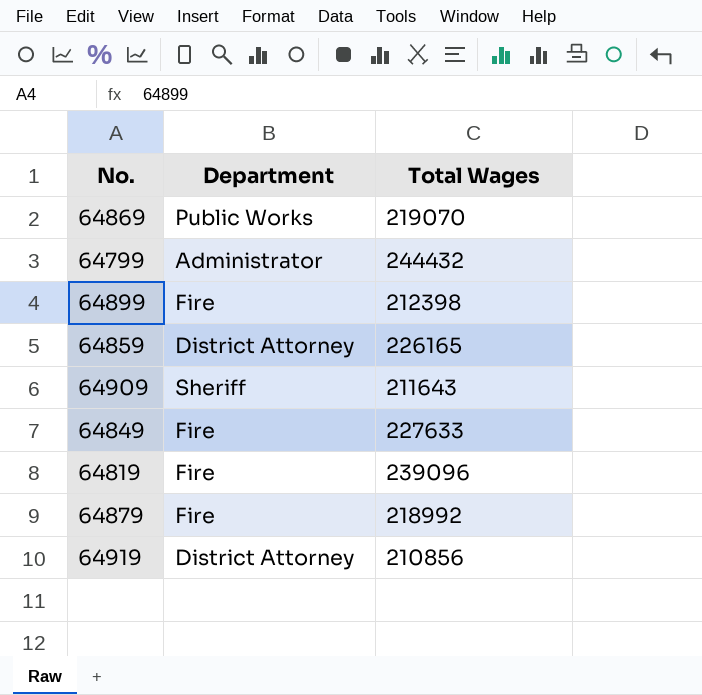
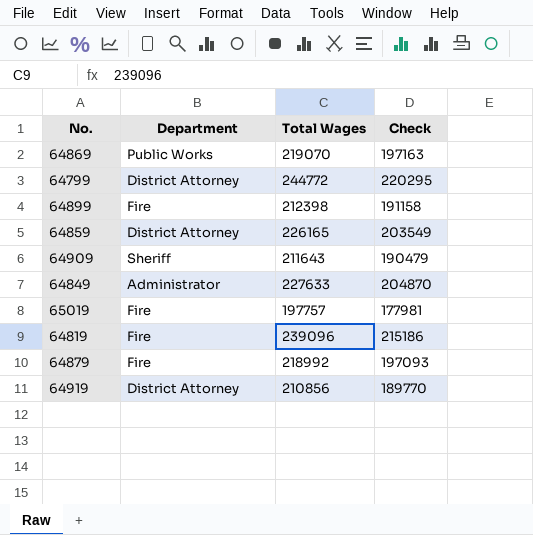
column Check | formula: none -> [Total Wages] * 0.9
64799 | Department: Administrator -> District Attorney
64799 | Total Wages: 244432 -> 244772
64849 | Department: Fire -> Administrator
row 65019: none -> Fire | 197757 | 177981

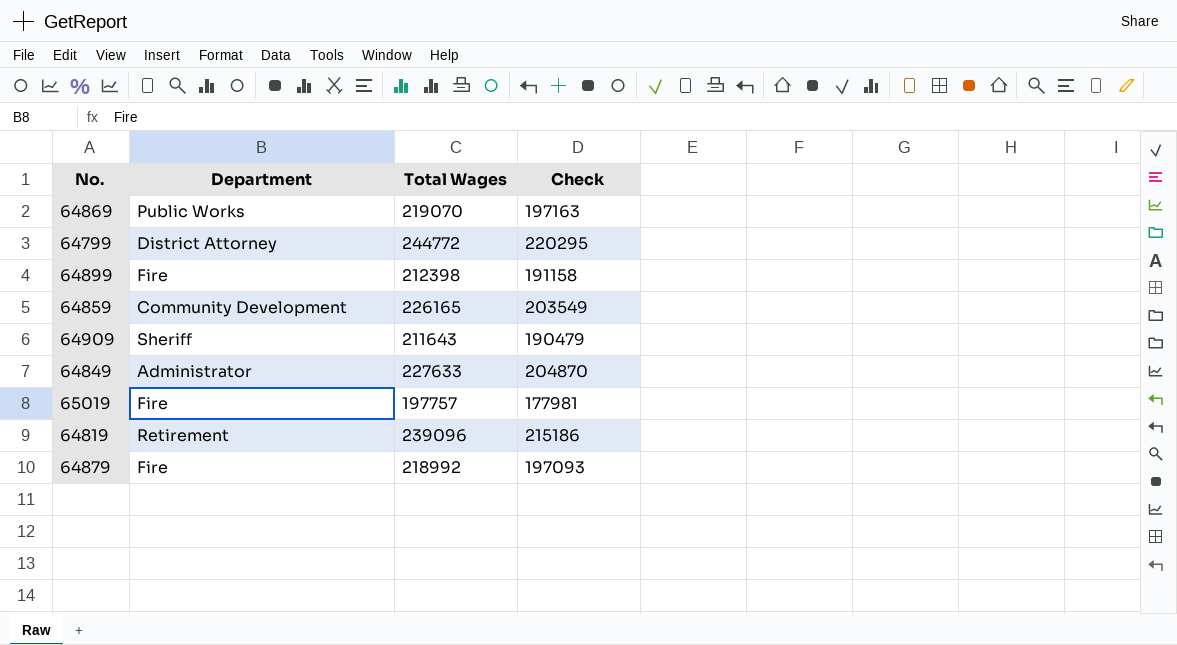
row 64919: District Attorney | 210856 | 189770 -> none
64859 | Department: District Attorney -> Community Development
64819 | Department: Fire -> Retirement

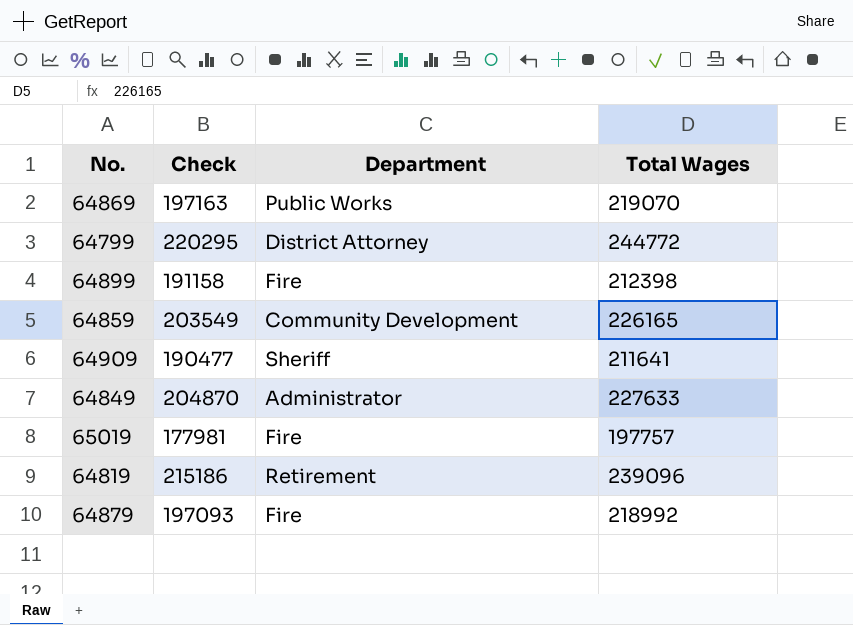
column Check | position: 4 -> 2
64909 | Check: 190479 -> 190477
64909 | Total Wages: 211643 -> 211641

